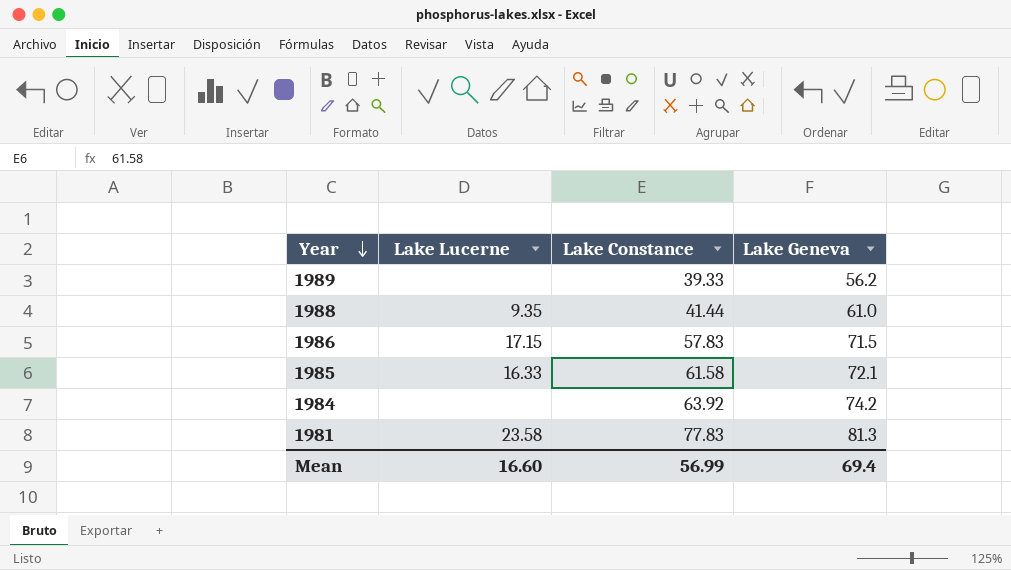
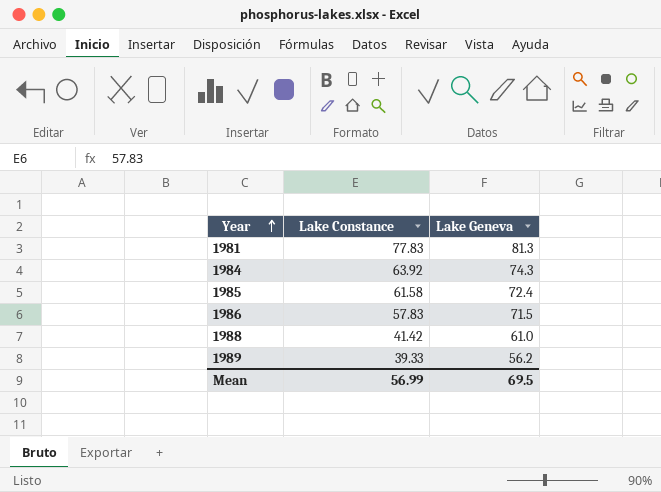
row order: Year descending -> Year ascending
column Lake Lucerne | position: 2 -> none
1984 | Lake Geneva: 74.2 -> 74.3
1985 | Lake Geneva: 72.1 -> 72.4
1988 | Lake Constance: 41.44 -> 41.42
Mean | Lake Geneva: 69.4 -> 69.5

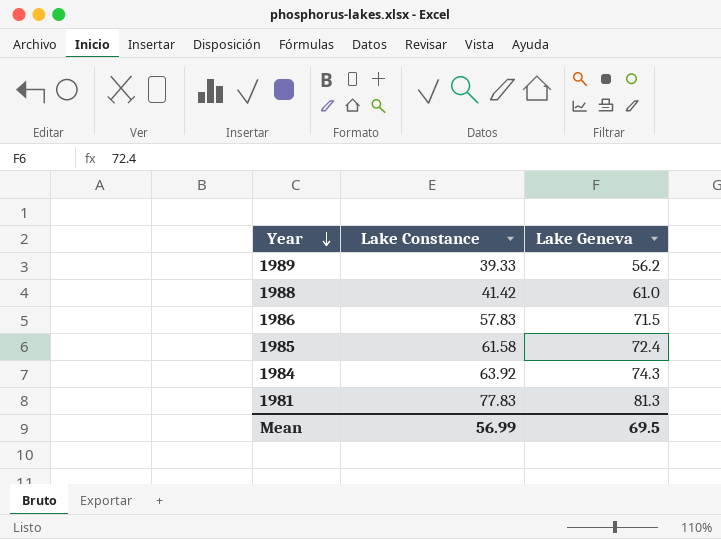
row order: Year ascending -> Year descending

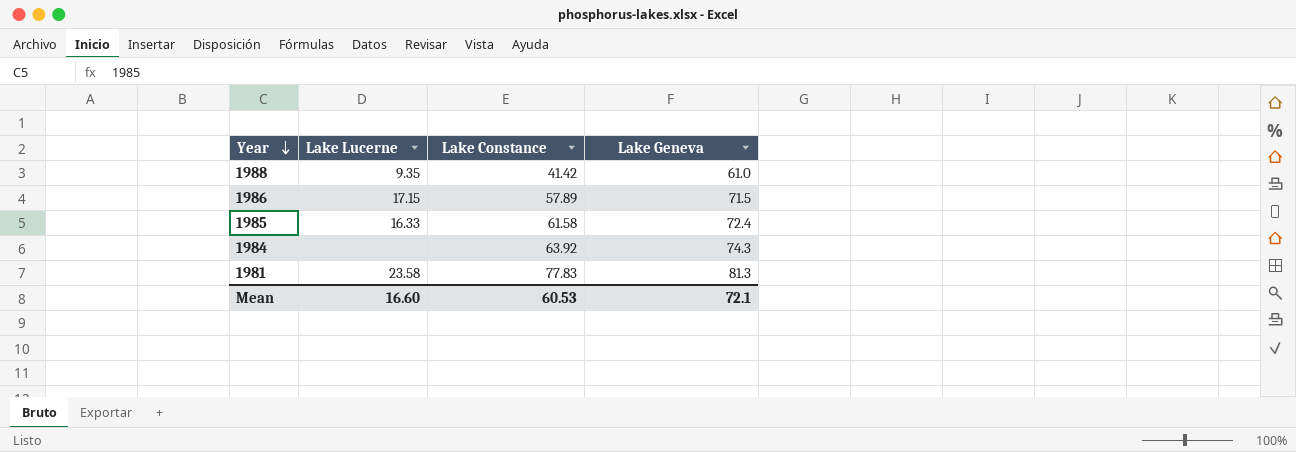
column Lake Lucerne | position: none -> 2
row 1989: 39.33 | 56.2 -> none
1986 | Lake Constance: 57.83 -> 57.89
Mean | Lake Constance: 56.99 -> 60.53
Mean | Lake Geneva: 69.5 -> 72.1

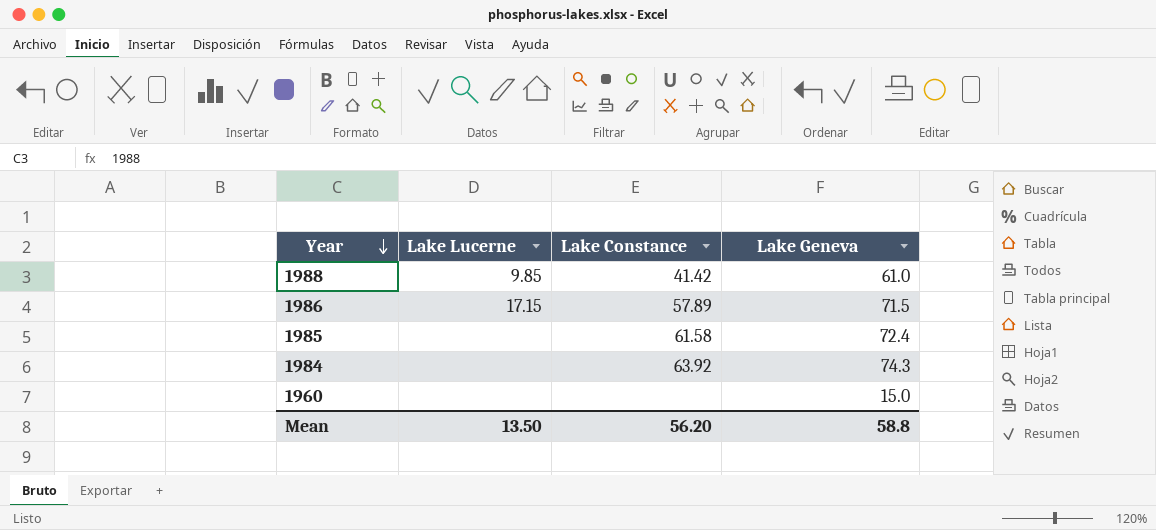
row 1981: 23.58 | 77.83 | 81.3 -> none
1988 | Lake Lucerne: 9.35 -> 9.85
1985 | Lake Lucerne: 16.33 -> none
row 1960: none -> none | none | 15.0
Mean | Lake Lucerne: 16.60 -> 13.50
Mean | Lake Constance: 60.53 -> 56.20
Mean | Lake Geneva: 72.1 -> 58.8

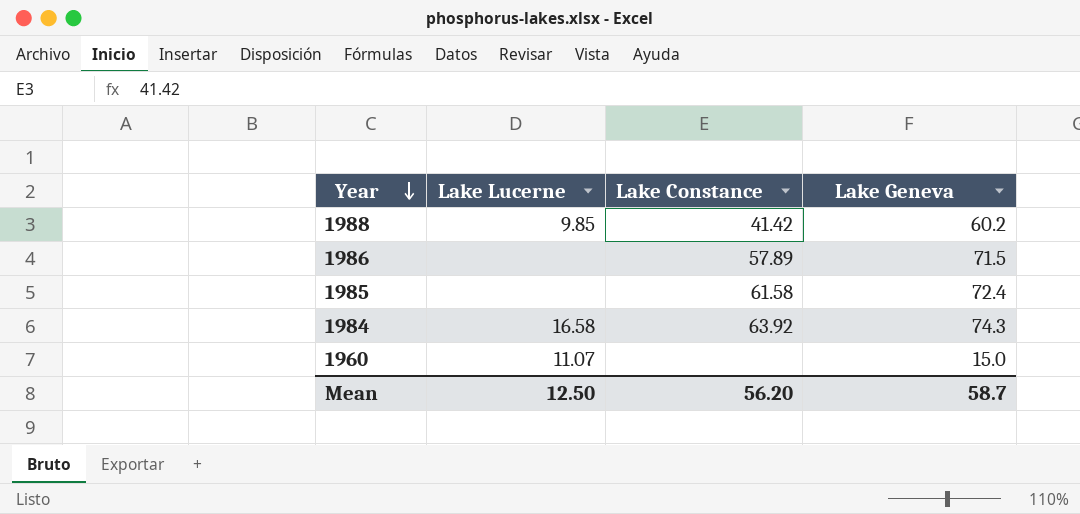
1988 | Lake Geneva: 61.0 -> 60.2
1986 | Lake Lucerne: 17.15 -> none
1984 | Lake Lucerne: none -> 16.58
1960 | Lake Lucerne: none -> 11.07
Mean | Lake Lucerne: 13.50 -> 12.50
Mean | Lake Geneva: 58.8 -> 58.7

